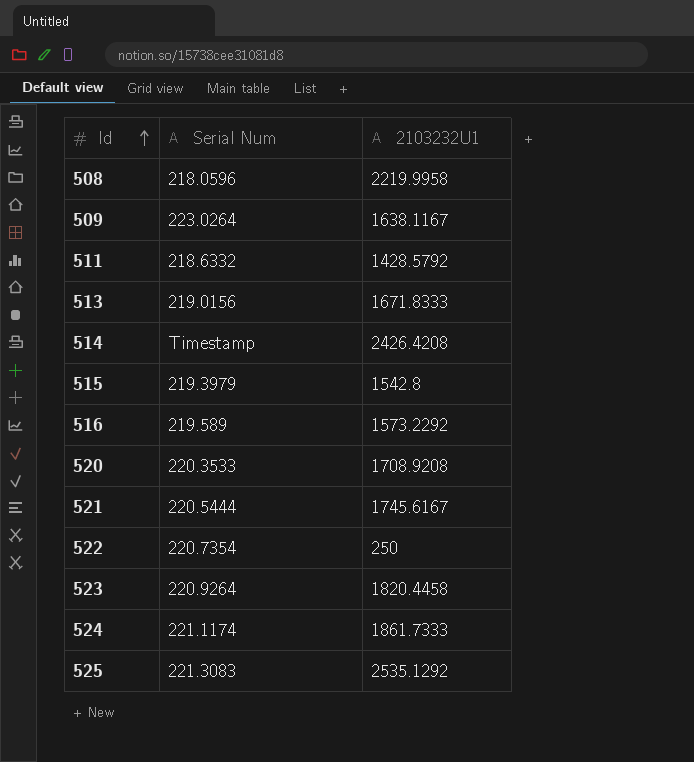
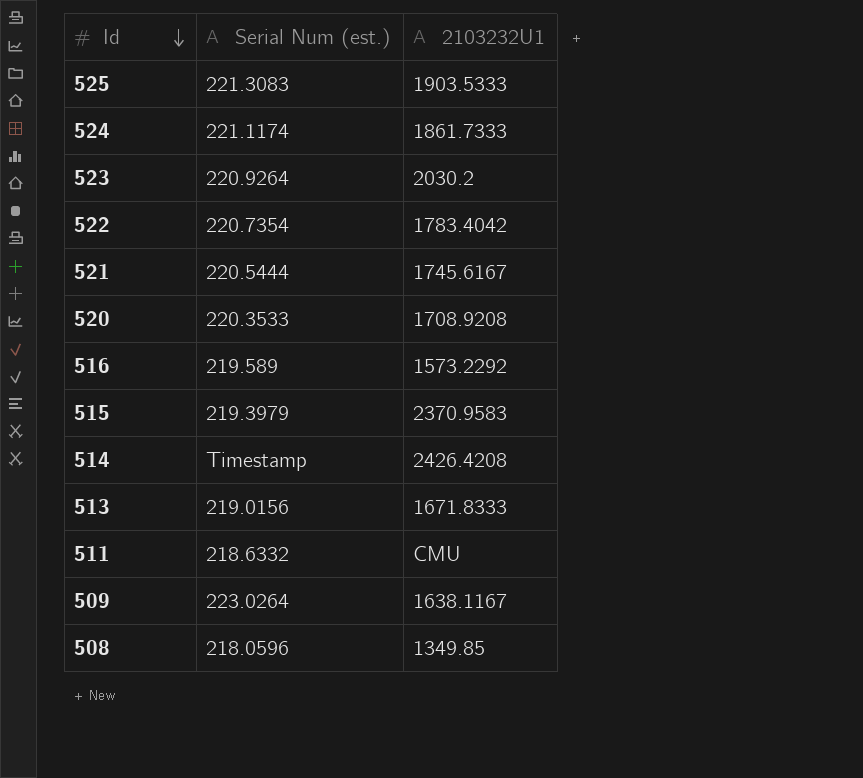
row order: Id ascending -> Id descending
column name: Serial Num -> Serial Num (est.)
525 | 2103232U1: 2535.1292 -> 1903.5333
523 | 2103232U1: 1820.4458 -> 2030.2
522 | 2103232U1: 250 -> 1783.4042
515 | 2103232U1: 1542.8 -> 2370.9583
511 | 2103232U1: 1428.5792 -> CMU
508 | 2103232U1: 2219.9958 -> 1349.85

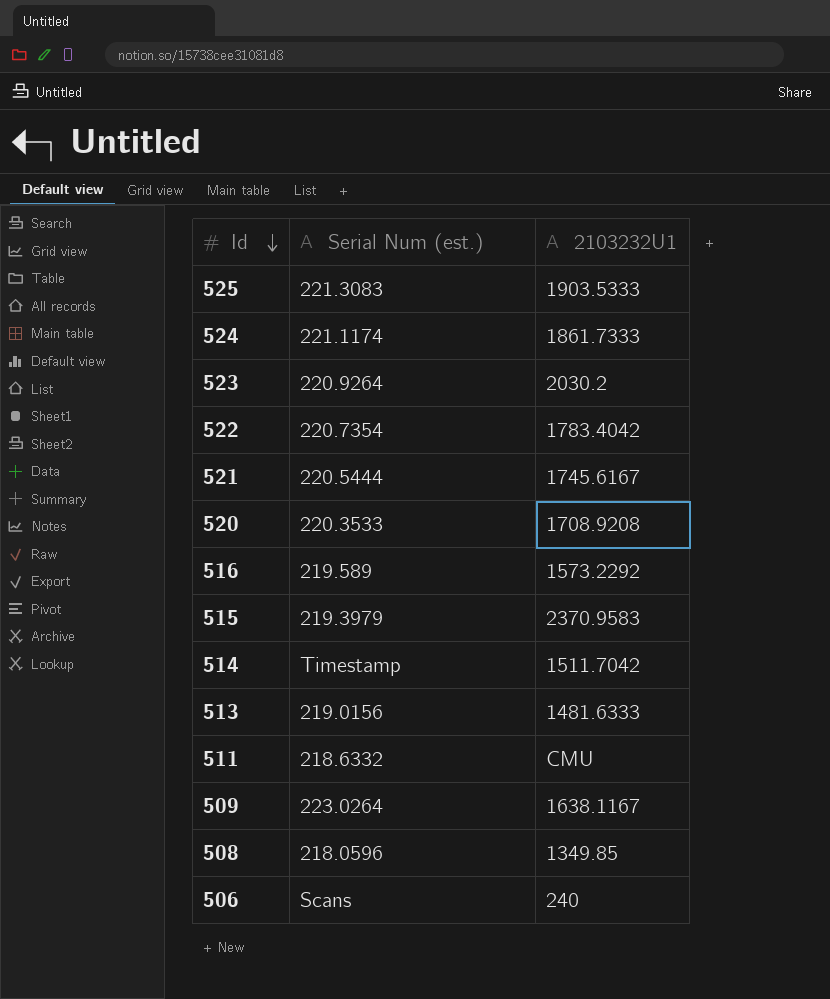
514 | 2103232U1: 2426.4208 -> 1511.7042
513 | 2103232U1: 1671.8333 -> 1481.6333
row 506: none -> Scans | 240

